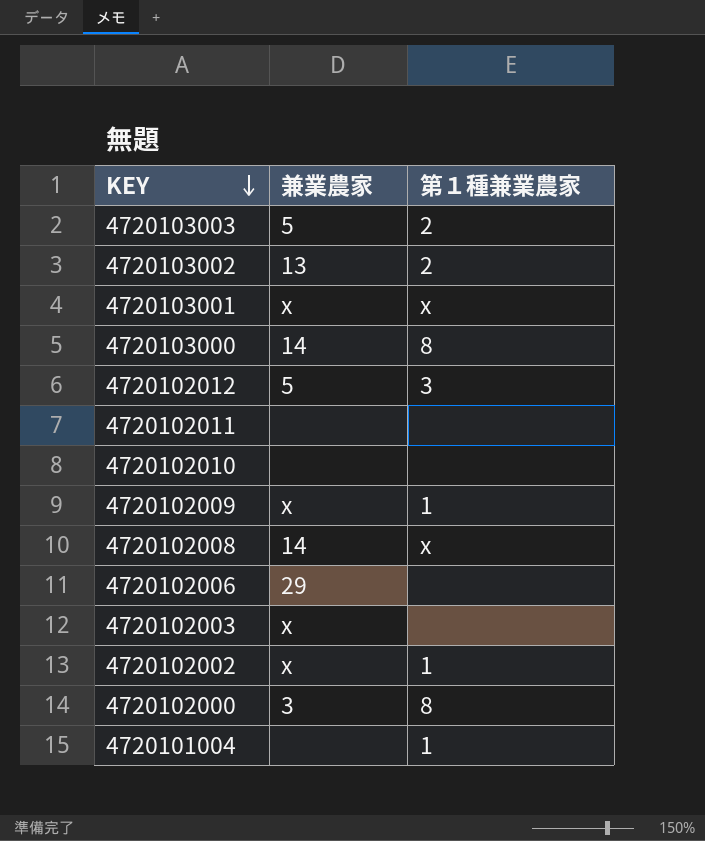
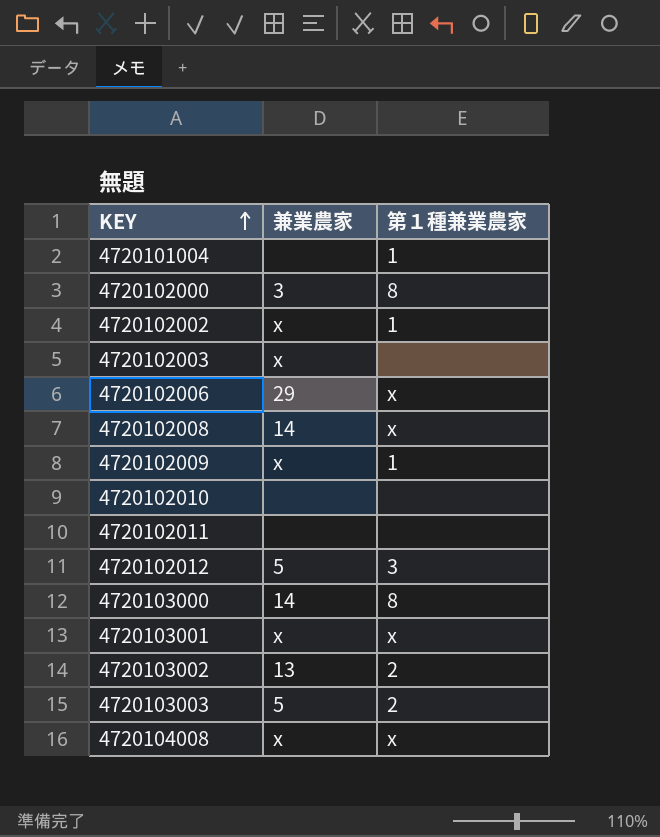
row order: KEY descending -> KEY ascending
4720102006 | 第１種兼業農家: none -> x
row 4720104008: none -> x | x

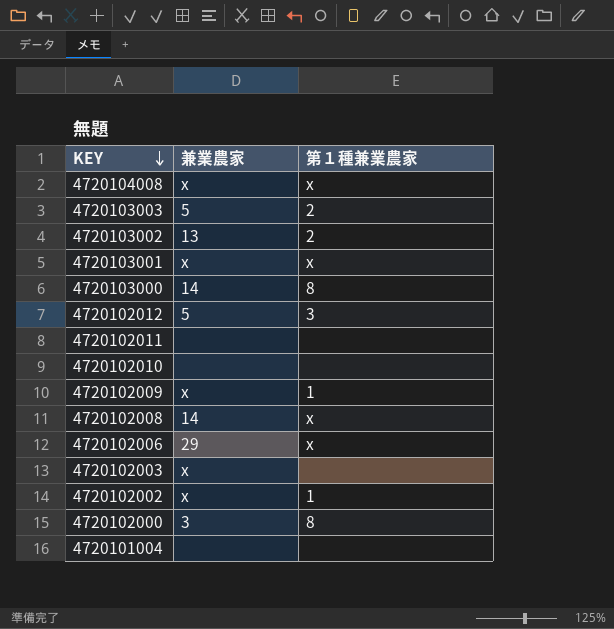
row order: KEY ascending -> KEY descending
4720101004 | 第１種兼業農家: 1 -> none

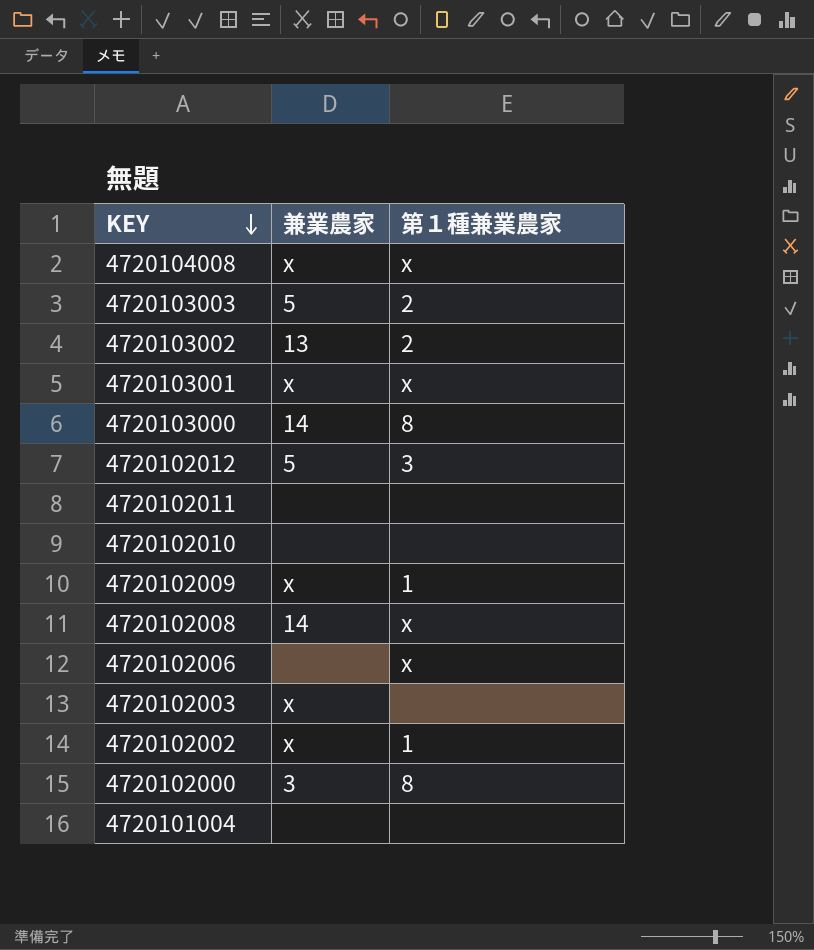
4720102006 | 兼業農家: 29 -> none

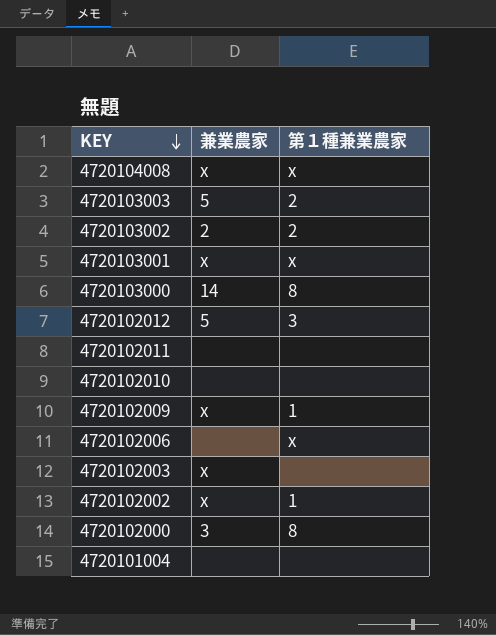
row 4720102008: 14 | x -> none
4720103002 | 兼業農家: 13 -> 2

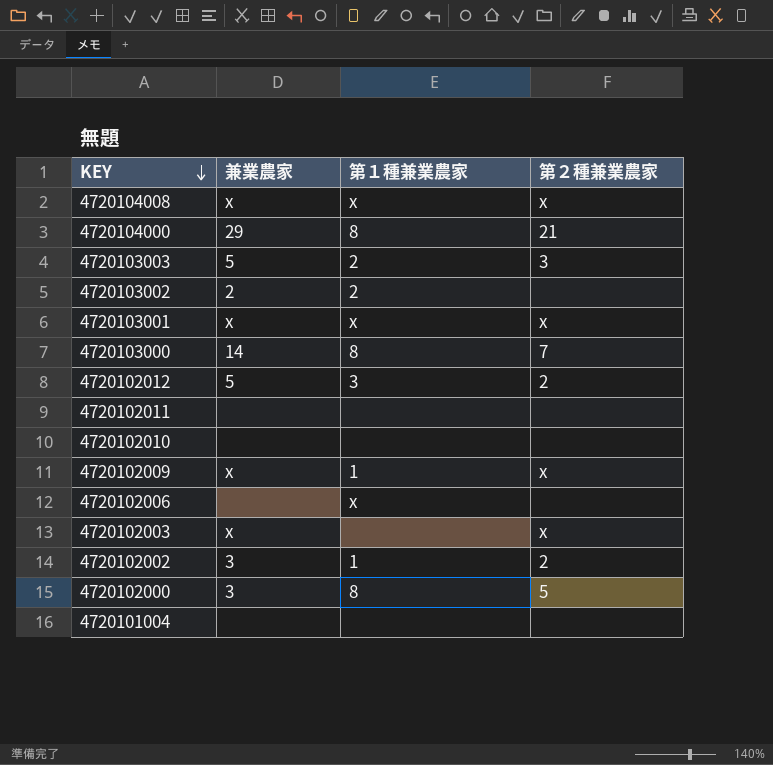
column 第２種兼業農家 | position: none -> 4
row 4720104000: none -> 29 | 8 | 21
4720102002 | 兼業農家: x -> 3

